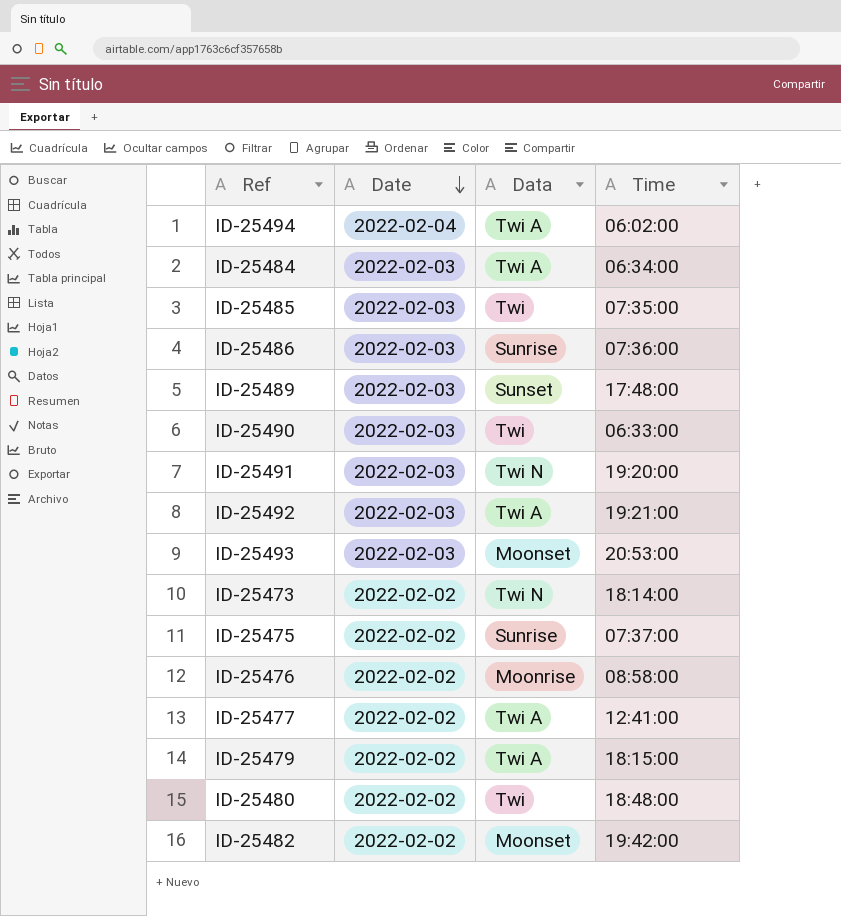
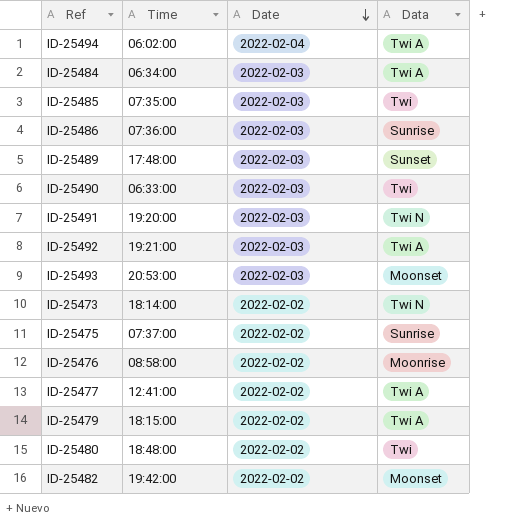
column Time | position: 4 -> 2

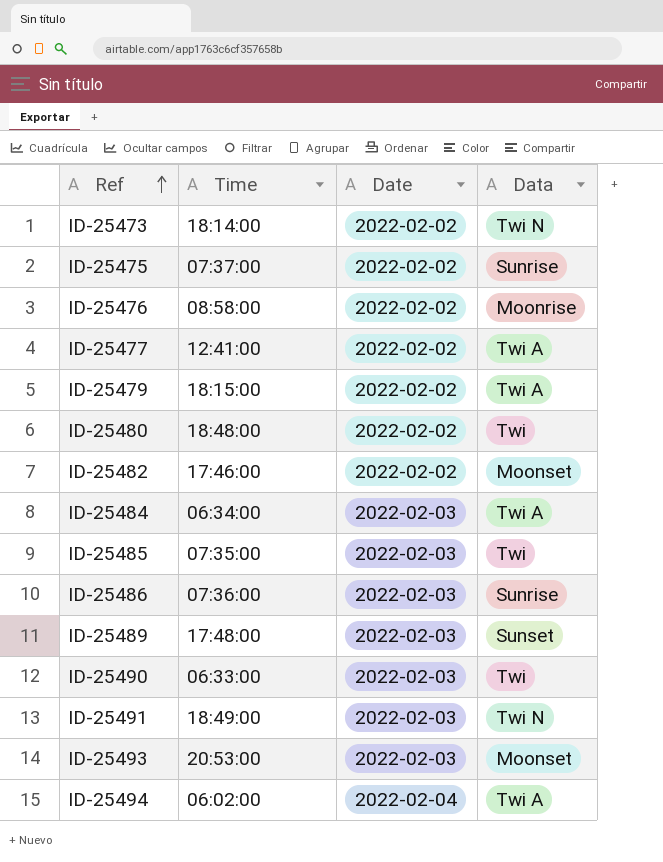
row order: Date descending -> Ref ascending
row ID-25492: 19:21:00 | 2022-02-03 | Twi A -> none
ID-25482 | Time: 19:42:00 -> 17:46:00
ID-25491 | Time: 19:20:00 -> 18:49:00

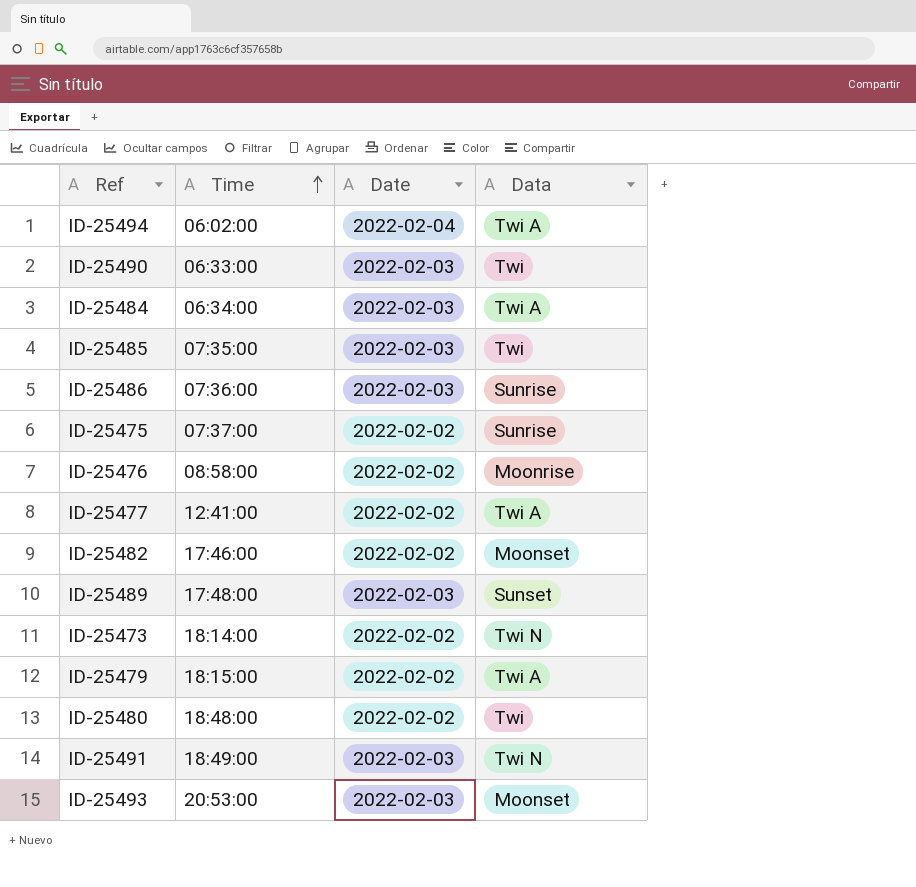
row order: Ref ascending -> Time ascending

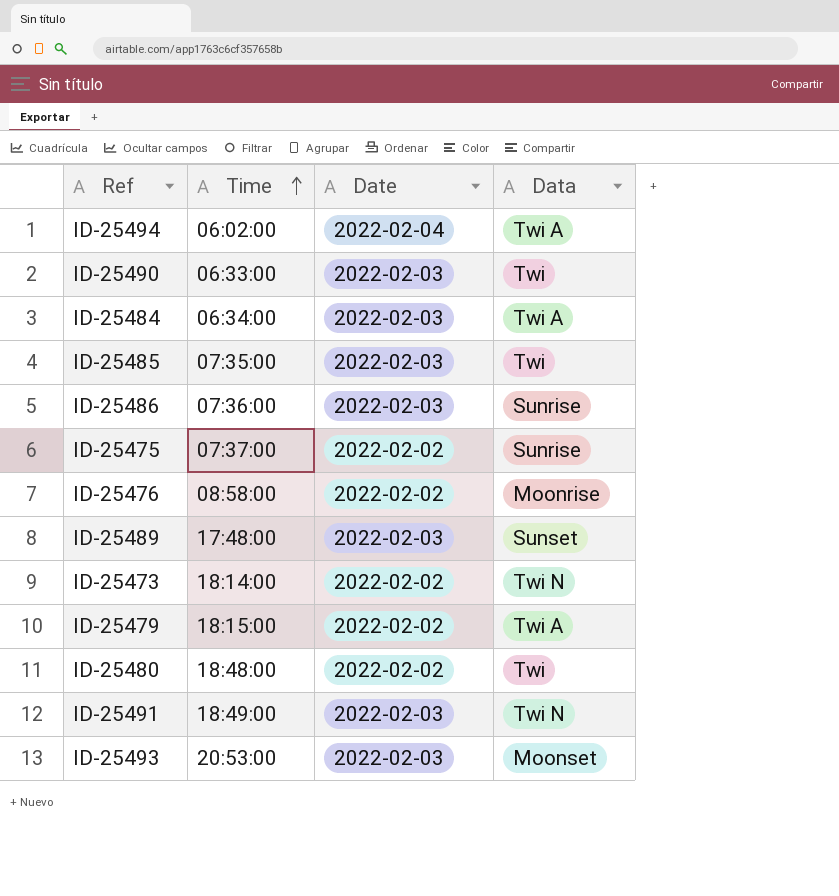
row ID-25477: 12:41:00 | 2022-02-02 | Twi A -> none
row ID-25482: 17:46:00 | 2022-02-02 | Moonset -> none

